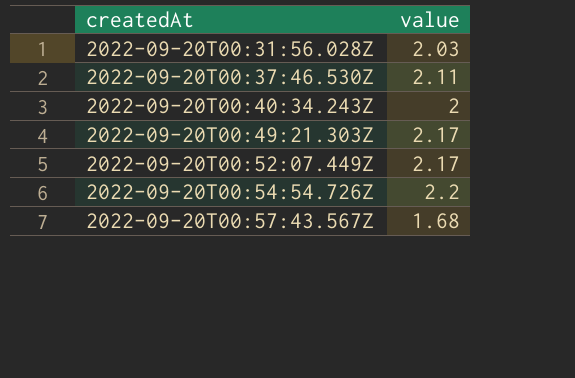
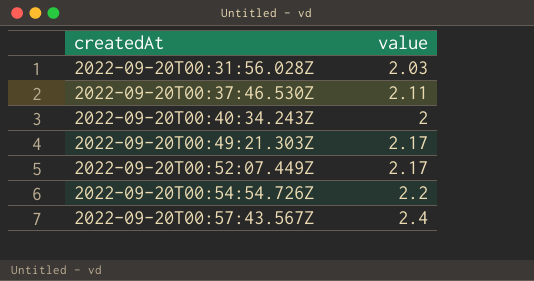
2022-09-20T00:57:43.567Z | value: 1.68 -> 2.4

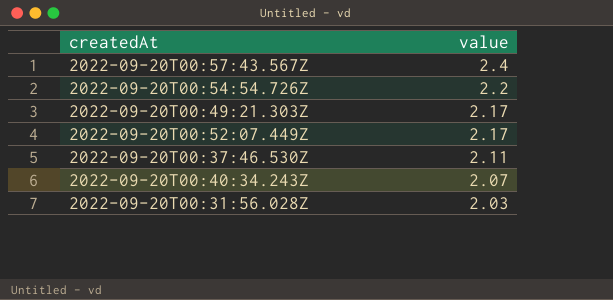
row order: createdAt ascending -> value descending
2022-09-20T00:40:34.243Z | value: 2 -> 2.07

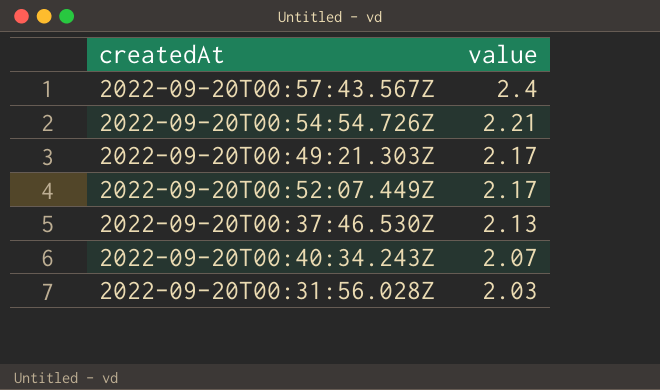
2022-09-20T00:54:54.726Z | value: 2.2 -> 2.21
2022-09-20T00:37:46.530Z | value: 2.11 -> 2.13

